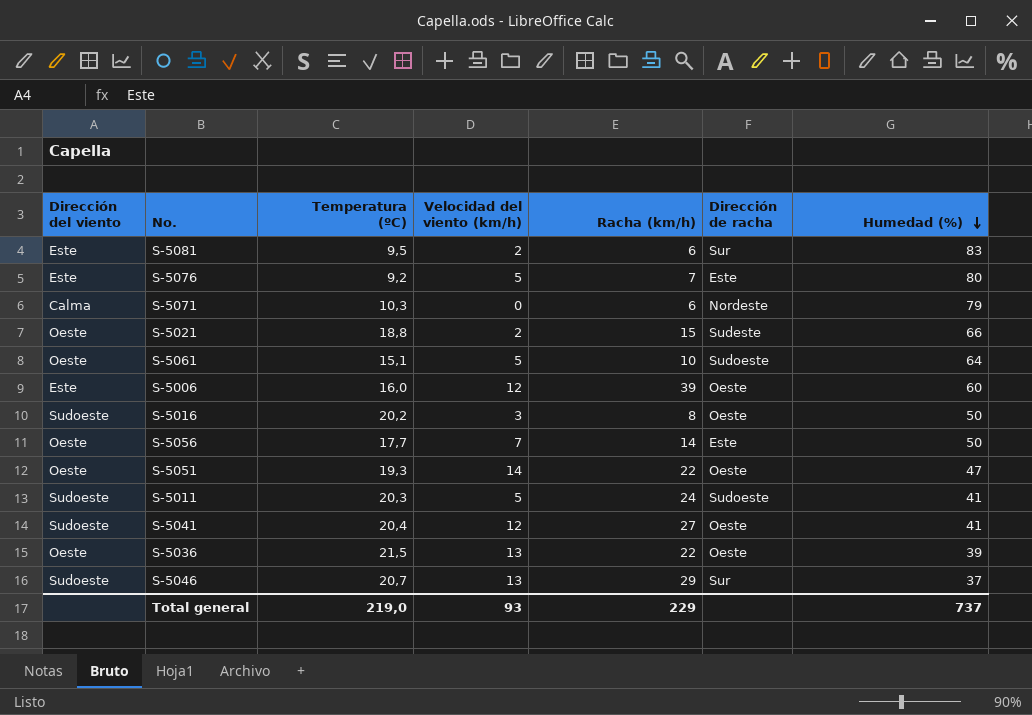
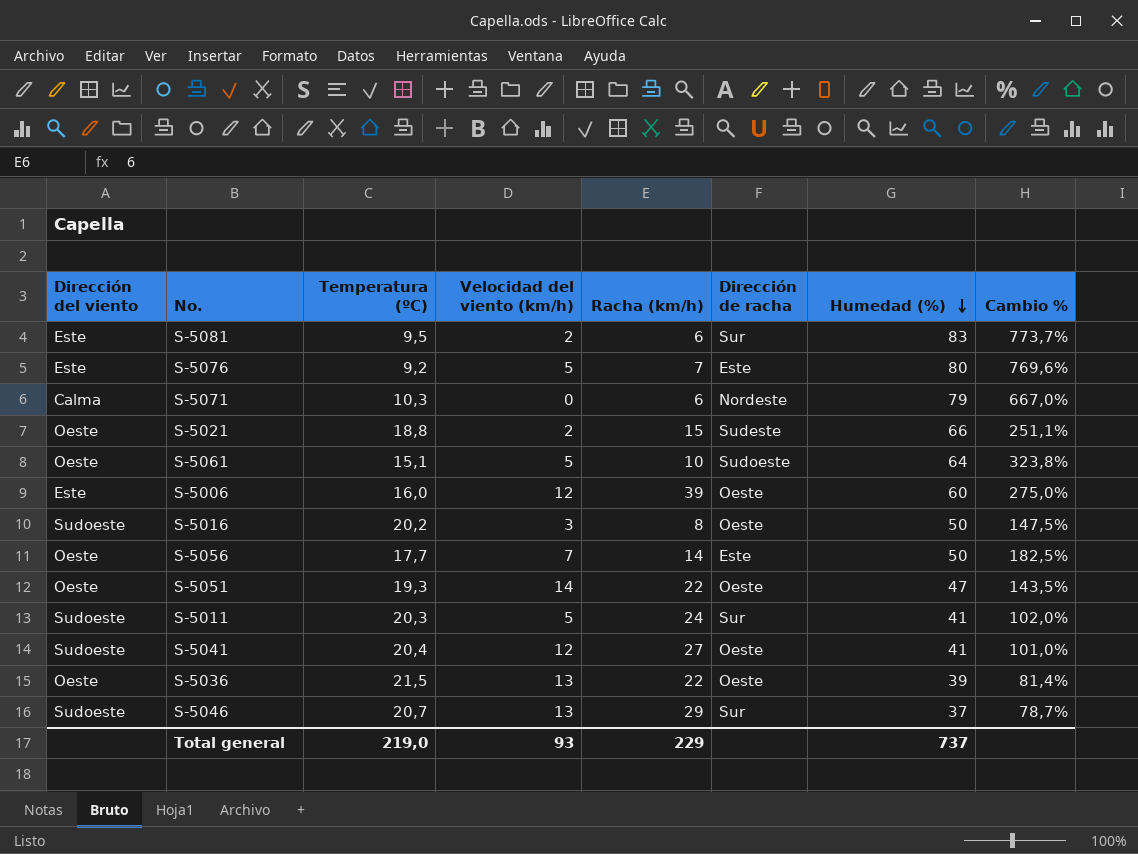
column Cambio % | formula: none -> ([Humedad (%)] - [Temperatura (ºC)]) / [Temperatura (ºC)]
S-5011 | Dirección de racha: Sudoeste -> Sur

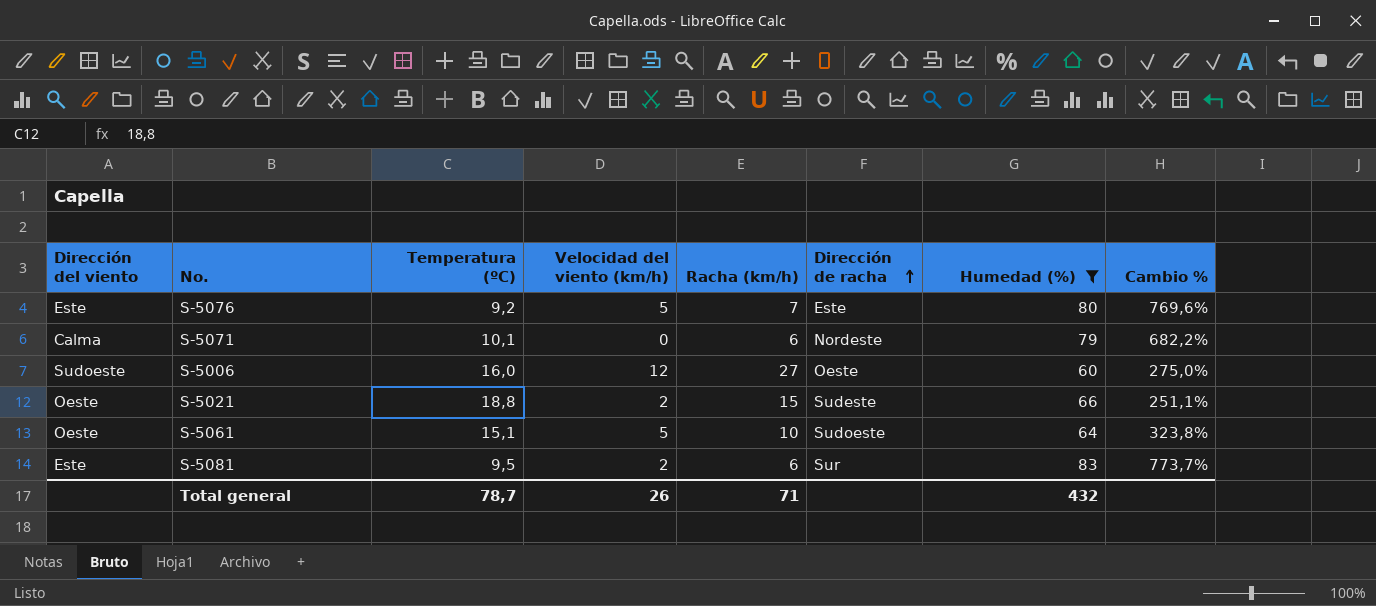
filter: none -> Humedad (%) >= 60
row order: Humedad (%) descending -> Dirección de racha ascending
S-5071 | Temperatura (ºC): 10,3 -> 10,1
S-5071 | Cambio %: 667,0% -> 682,2%
S-5006 | Dirección del viento: Este -> Sudoeste
S-5006 | Racha (km/h): 39 -> 27
Total general | Temperatura (ºC): 219,0 -> 78,7
Total general | Velocidad del viento (km/h): 93 -> 26
Total general | Racha (km/h): 229 -> 71
Total general | Humedad (%): 737 -> 432

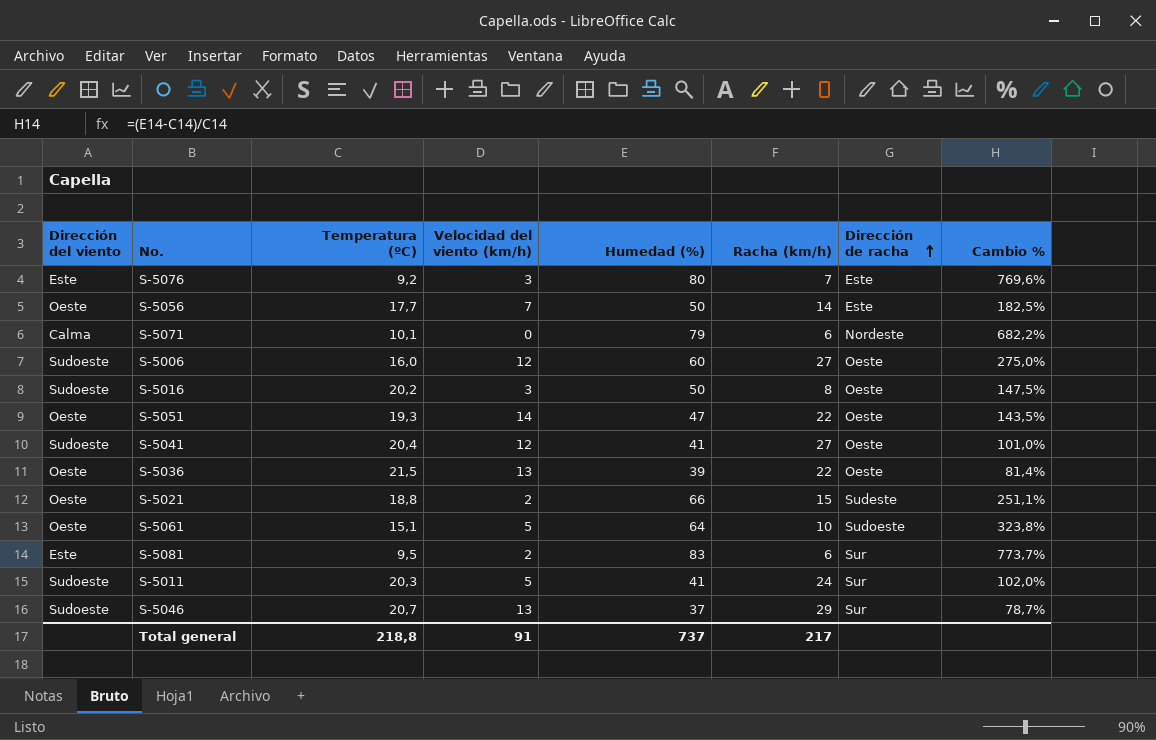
filter: Humedad (%) >= 60 -> none
column Humedad (%) | position: 7 -> 5
S-5076 | Velocidad del viento (km/h): 5 -> 3
Total general | Temperatura (ºC): 78,7 -> 218,8
Total general | Velocidad del viento (km/h): 26 -> 91
Total general | Humedad (%): 432 -> 737
Total general | Racha (km/h): 71 -> 217

